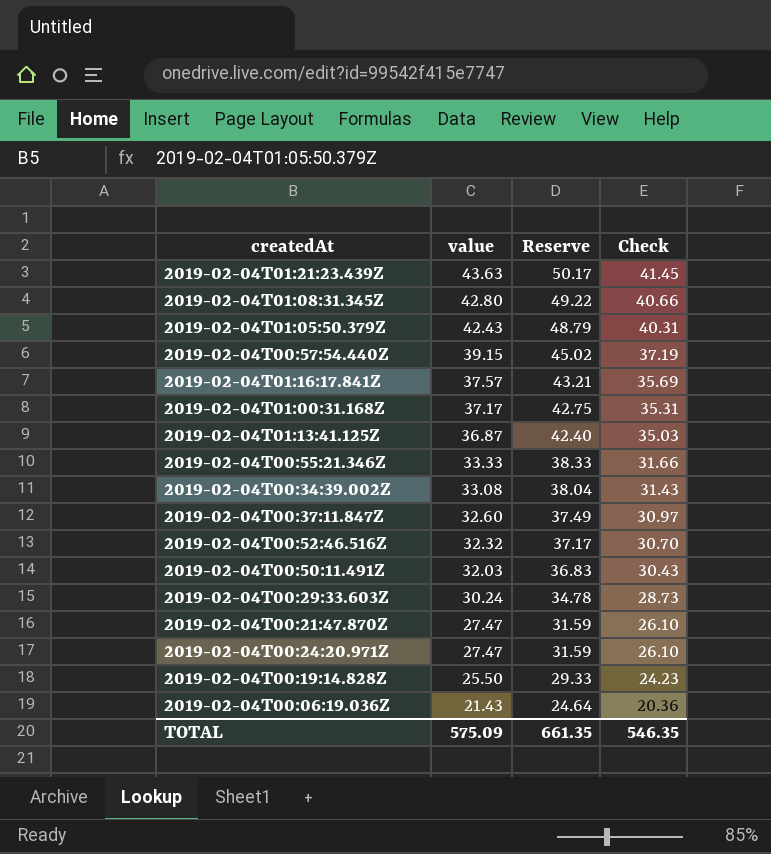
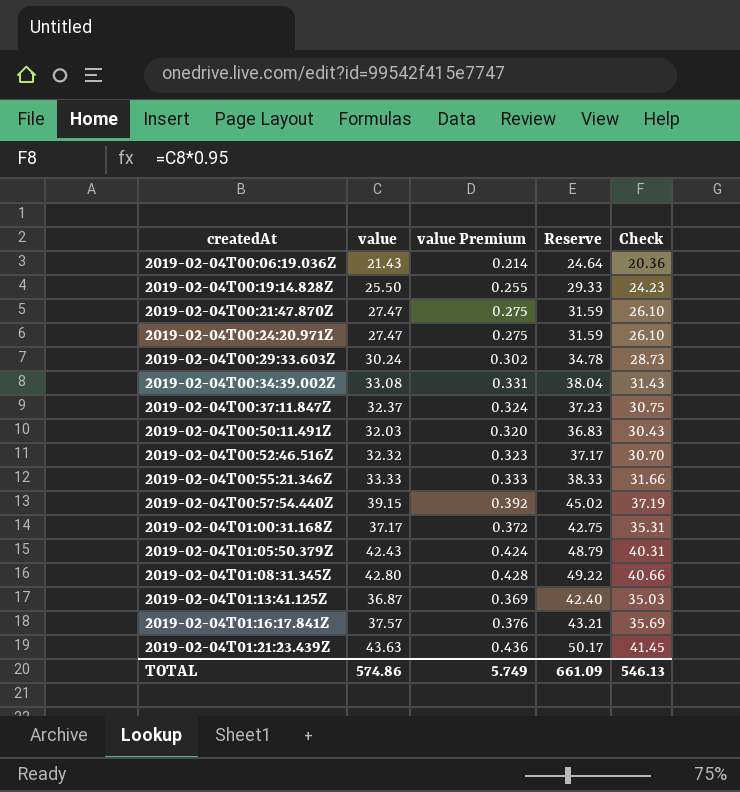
row order: value descending -> createdAt ascending
column value Premium | formula: none -> [value] * 0.01
2019-02-04T00:37:11.847Z | value: 32.60 -> 32.37
2019-02-04T00:37:11.847Z | Reserve: 37.49 -> 37.23
2019-02-04T00:37:11.847Z | Check: 30.97 -> 30.75
TOTAL | value: 575.09 -> 574.86
TOTAL | Reserve: 661.35 -> 661.09
TOTAL | Check: 546.35 -> 546.13

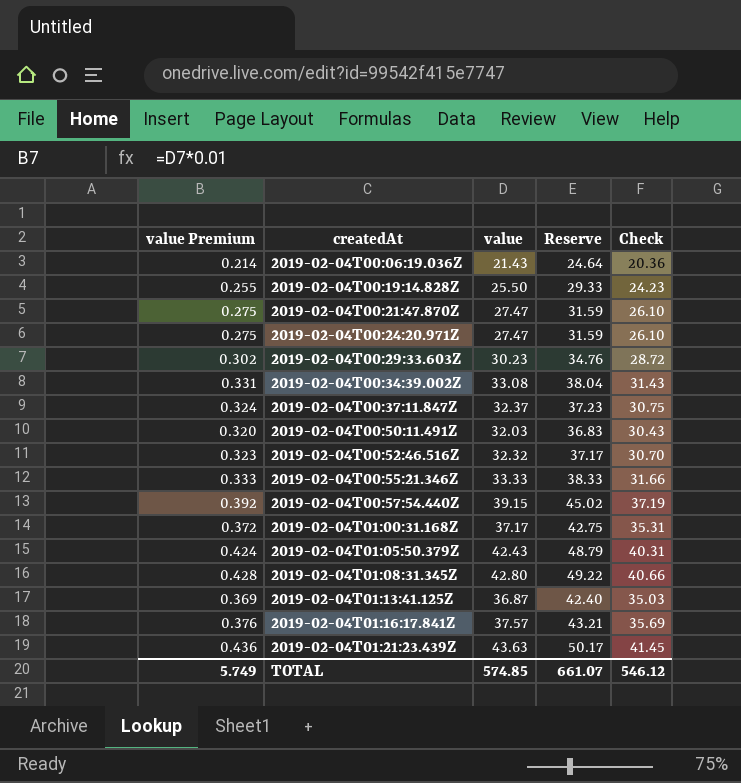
column value Premium | position: 3 -> 1
2019-02-04T00:29:33.603Z | value: 30.24 -> 30.23
2019-02-04T00:29:33.603Z | Reserve: 34.78 -> 34.76
2019-02-04T00:29:33.603Z | Check: 28.73 -> 28.72
TOTAL | value: 574.86 -> 574.85
TOTAL | Reserve: 661.09 -> 661.07
TOTAL | Check: 546.13 -> 546.12

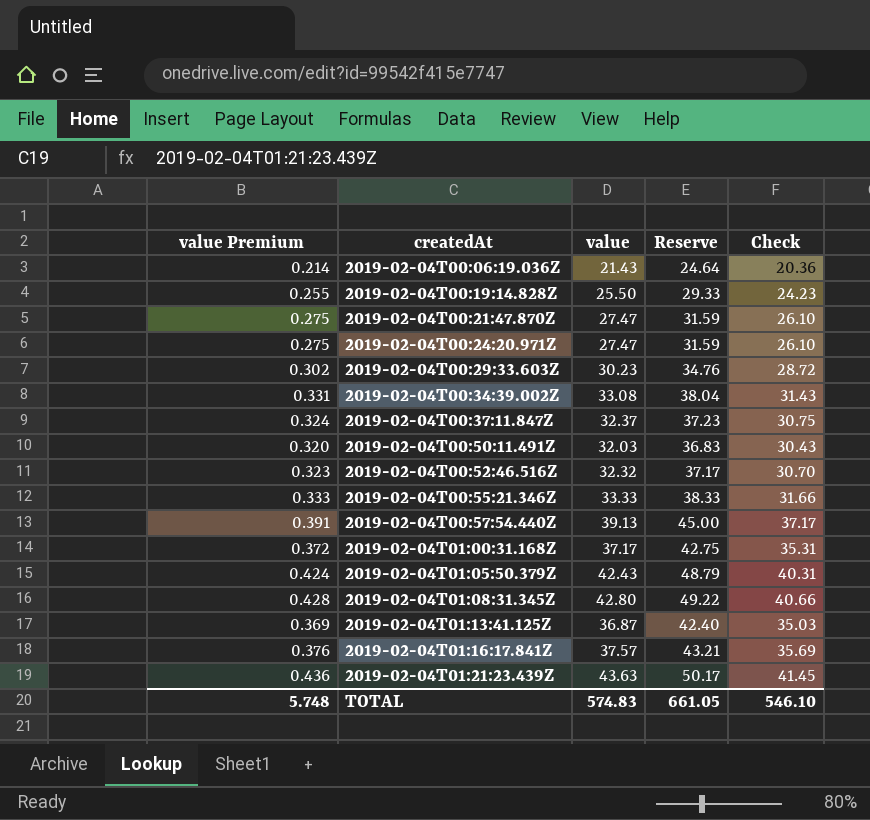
2019-02-04T00:57:54.440Z | value Premium: 0.392 -> 0.391
2019-02-04T00:57:54.440Z | value: 39.15 -> 39.13
2019-02-04T00:57:54.440Z | Reserve: 45.02 -> 45.00
2019-02-04T00:57:54.440Z | Check: 37.19 -> 37.17
TOTAL | value Premium: 5.749 -> 5.748
TOTAL | value: 574.85 -> 574.83
TOTAL | Reserve: 661.07 -> 661.05
TOTAL | Check: 546.12 -> 546.10

